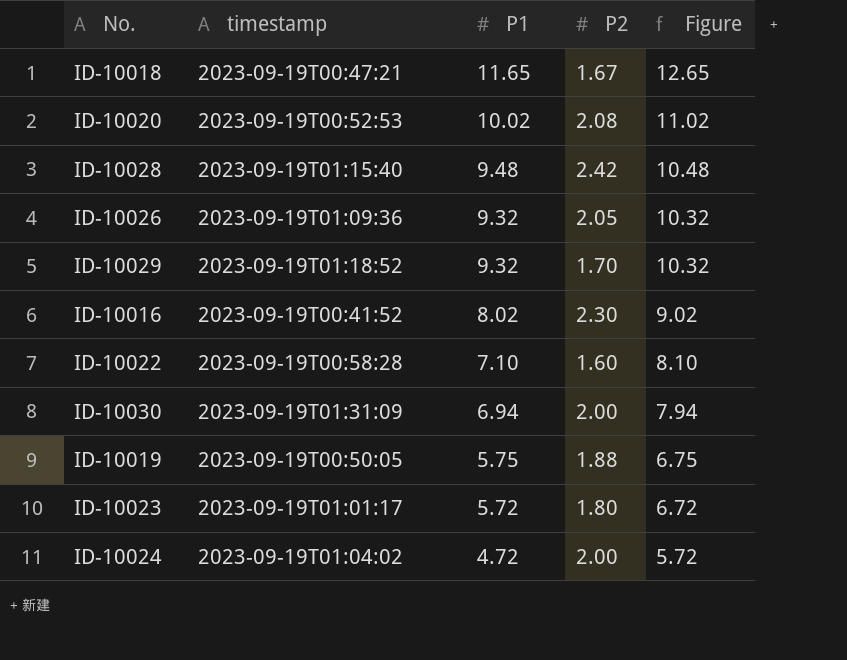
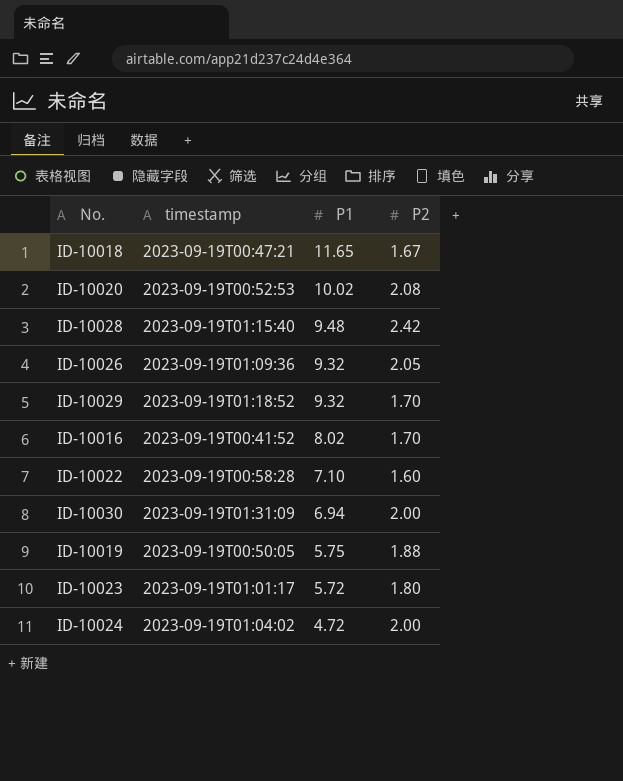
column Figure | formula: [P1] + 1 -> none
ID-10016 | P2: 2.30 -> 1.70

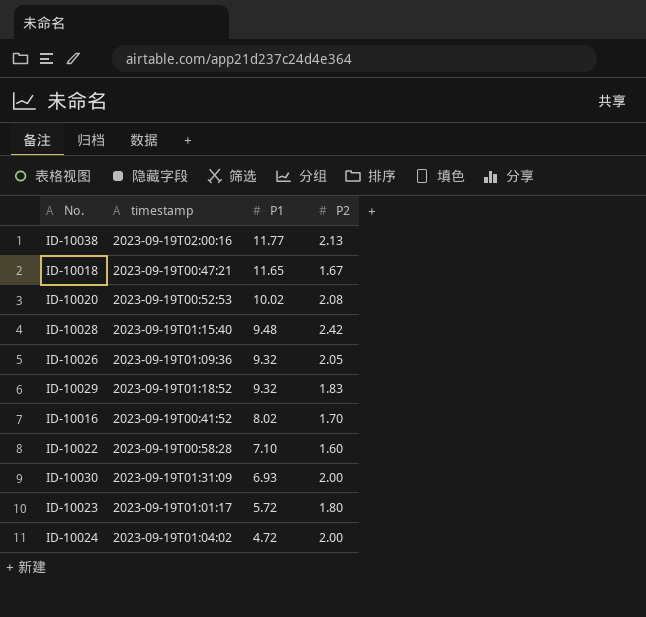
row ID-10019: 2023-09-19T00:50:05 | 5.75 | 1.88 -> none
row ID-10038: none -> 2023-09-19T02:00:16 | 11.77 | 2.13
ID-10029 | P2: 1.70 -> 1.83
ID-10030 | P1: 6.94 -> 6.93

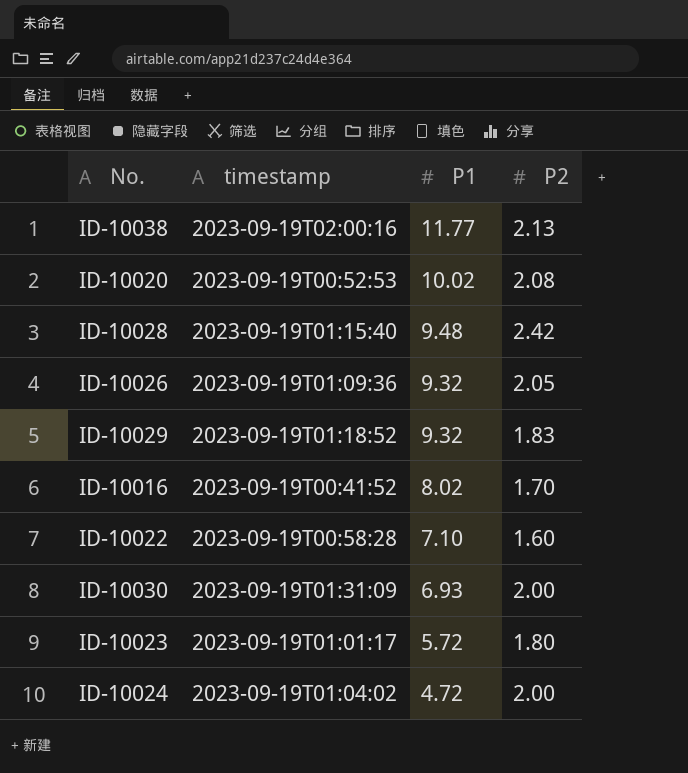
row ID-10018: 2023-09-19T00:47:21 | 11.65 | 1.67 -> none

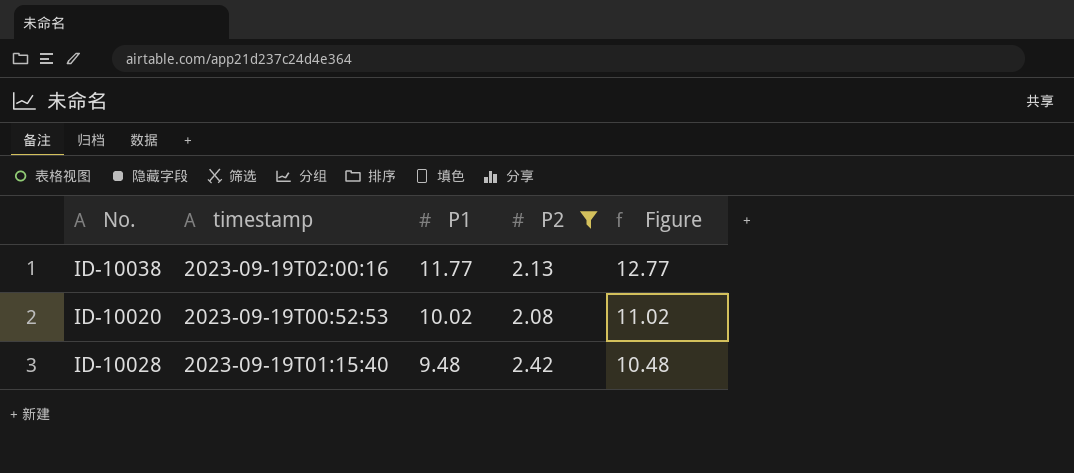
filter: none -> P2 >= 2.08
column Figure | formula: none -> [P1] + 1

